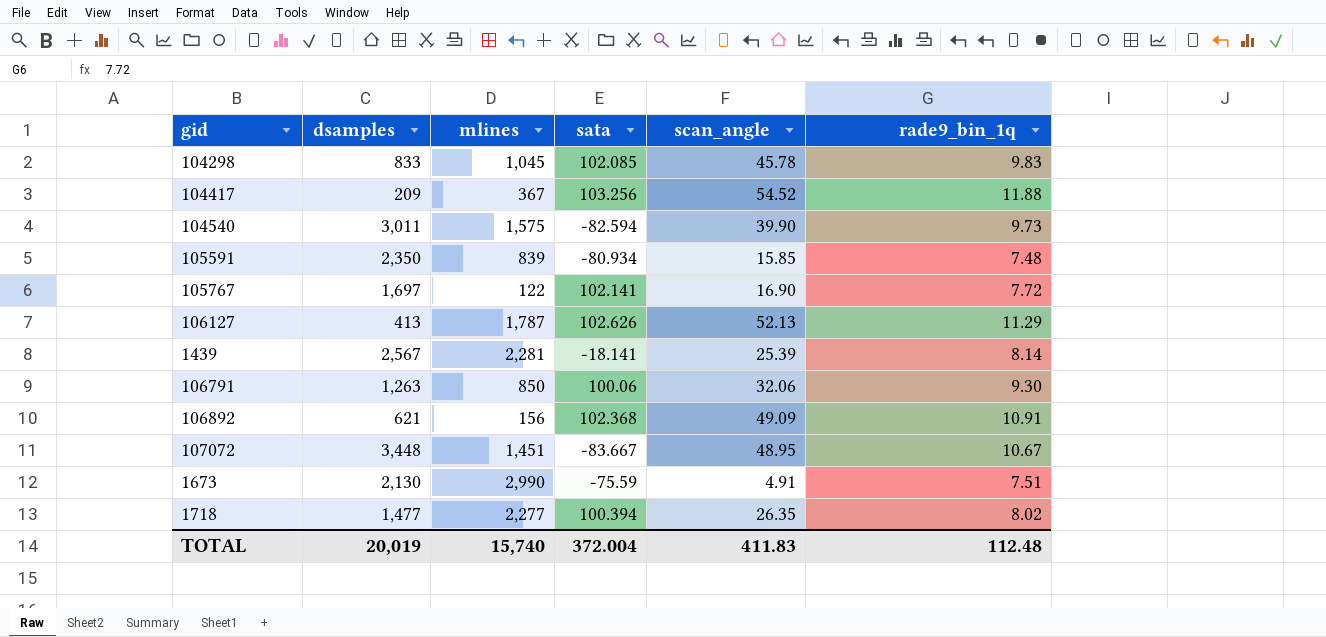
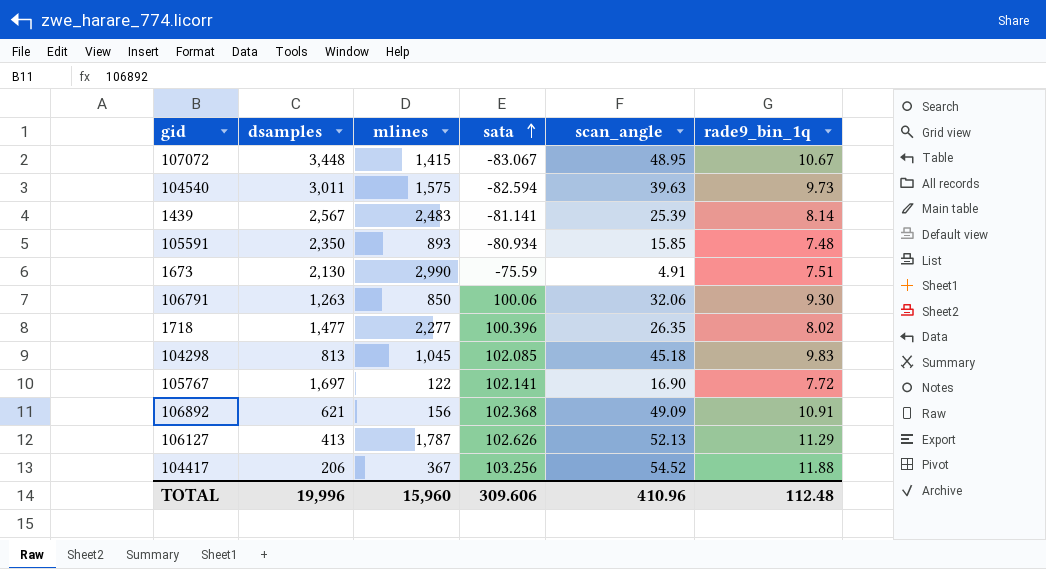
row order: none -> sata ascending
107072 | mlines: 1,451 -> 1,415
107072 | sata: -83.667 -> -83.067
104540 | scan_angle: 39.90 -> 39.63
1439 | mlines: 2,281 -> 2,483
1439 | sata: -18.141 -> -81.141
105591 | mlines: 839 -> 893
1718 | sata: 100.394 -> 100.396
104298 | dsamples: 833 -> 813
104298 | scan_angle: 45.78 -> 45.18
104417 | dsamples: 209 -> 206
TOTAL | dsamples: 20,019 -> 19,996
TOTAL | mlines: 15,740 -> 15,960
TOTAL | sata: 372.004 -> 309.606
TOTAL | scan_angle: 411.83 -> 410.96

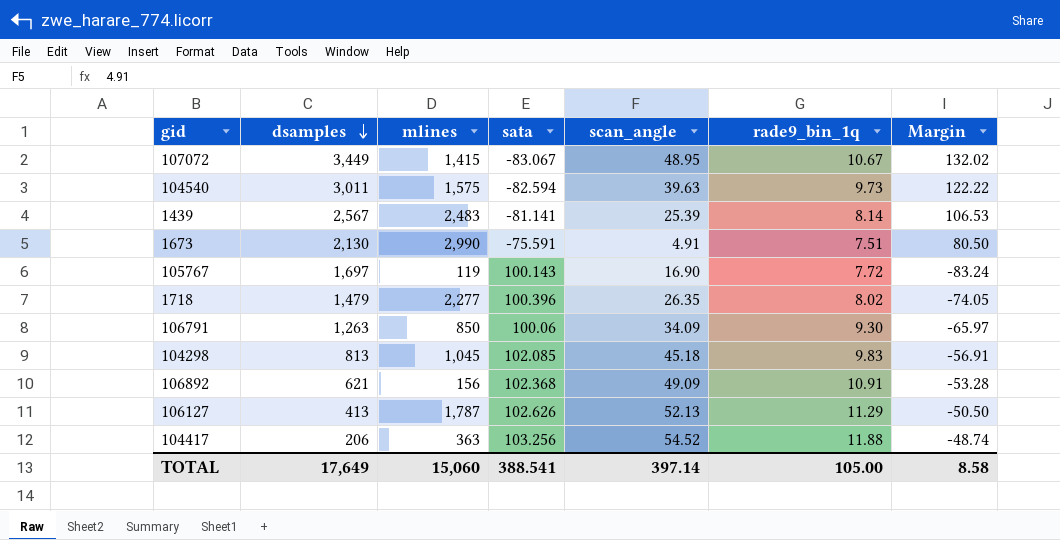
row order: sata ascending -> dsamples descending
column Margin | formula: none -> [scan_angle] - [sata]
row 105591: 2,350 | 893 | -80.934 | 15.85 | 7.48 -> none
107072 | dsamples: 3,448 -> 3,449
1673 | sata: -75.59 -> -75.591
105767 | mlines: 122 -> 119
105767 | sata: 102.141 -> 100.143
1718 | dsamples: 1,477 -> 1,479
106791 | scan_angle: 32.06 -> 34.09
104417 | mlines: 367 -> 363
TOTAL | dsamples: 19,996 -> 17,649
TOTAL | mlines: 15,960 -> 15,060
TOTAL | sata: 309.606 -> 388.541
TOTAL | scan_angle: 410.96 -> 397.14
TOTAL | rade9_bin_1q: 112.48 -> 105.00

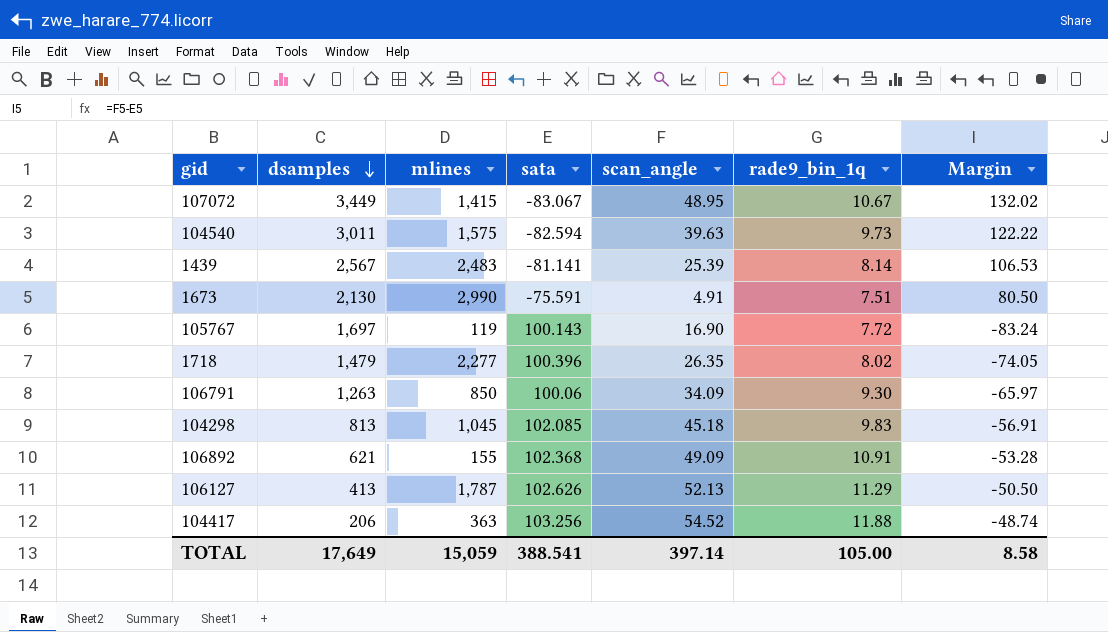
106892 | mlines: 156 -> 155
TOTAL | mlines: 15,060 -> 15,059

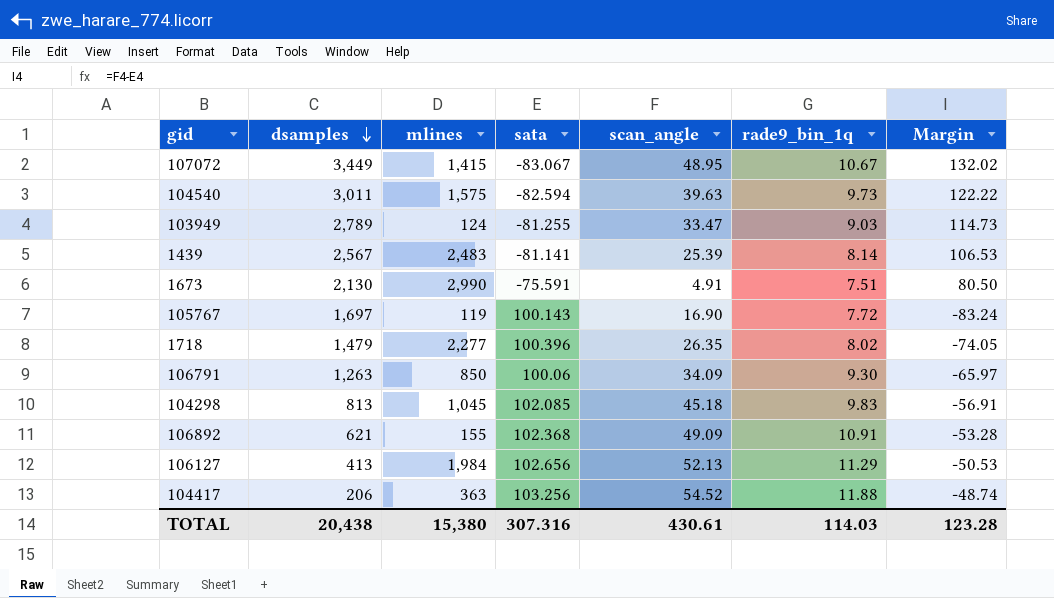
row 103949: none -> 2,789 | 124 | -81.255 | 33.47 | 9.03 | 114.73
106127 | mlines: 1,787 -> 1,984
106127 | sata: 102.626 -> 102.656
106127 | Margin: -50.50 -> -50.53
TOTAL | dsamples: 17,649 -> 20,438
TOTAL | mlines: 15,059 -> 15,380
TOTAL | sata: 388.541 -> 307.316
TOTAL | scan_angle: 397.14 -> 430.61
TOTAL | rade9_bin_1q: 105.00 -> 114.03
TOTAL | Margin: 8.58 -> 123.28

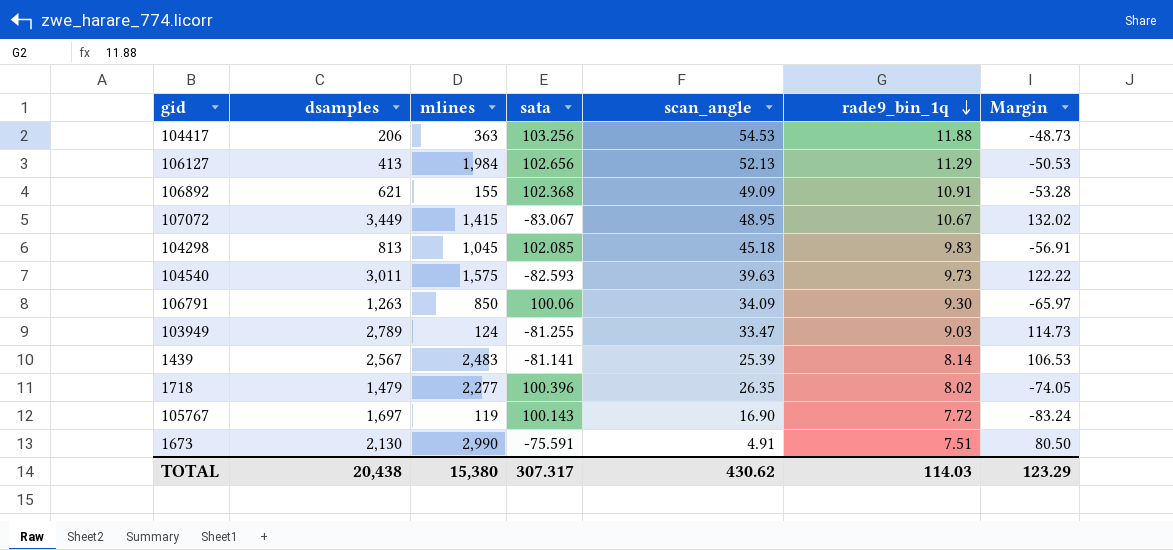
row order: dsamples descending -> rade9_bin_1q descending
104417 | scan_angle: 54.52 -> 54.53
104417 | Margin: -48.74 -> -48.73
104540 | sata: -82.594 -> -82.593
TOTAL | sata: 307.316 -> 307.317
TOTAL | scan_angle: 430.61 -> 430.62
TOTAL | Margin: 123.28 -> 123.29

